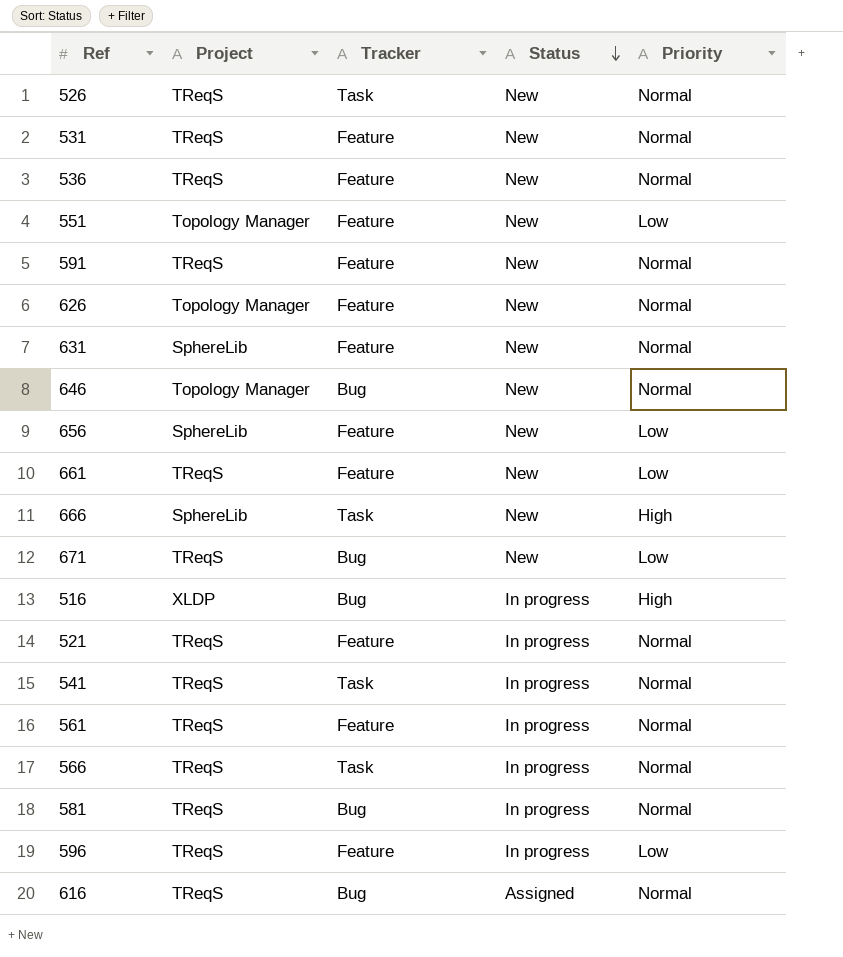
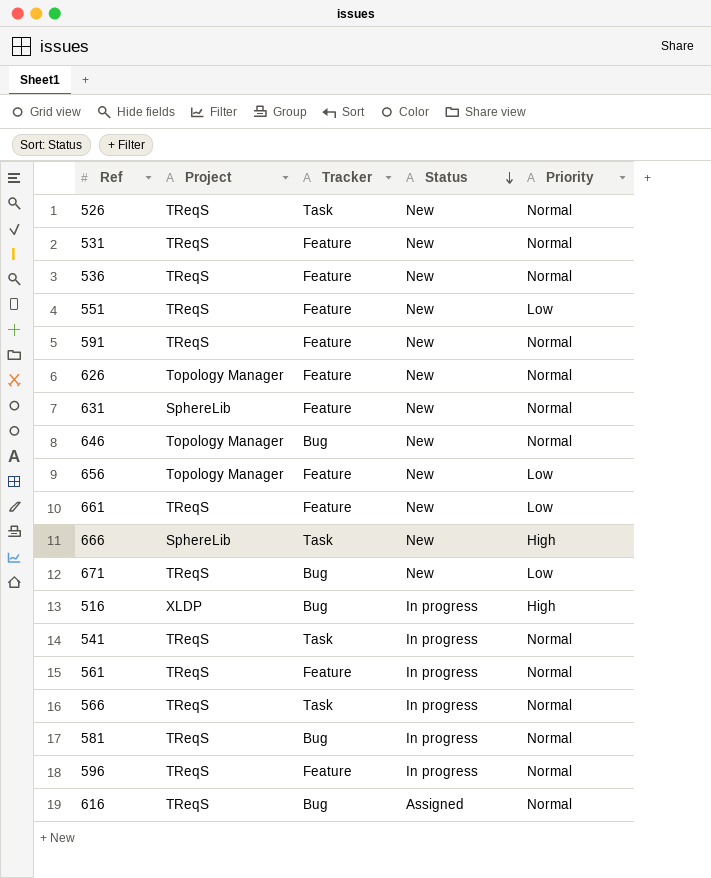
row 521: TReqS | Feature | In progress | Normal -> none
551 | Project: Topology Manager -> TReqS
656 | Project: SphereLib -> Topology Manager
596 | Priority: Low -> Normal

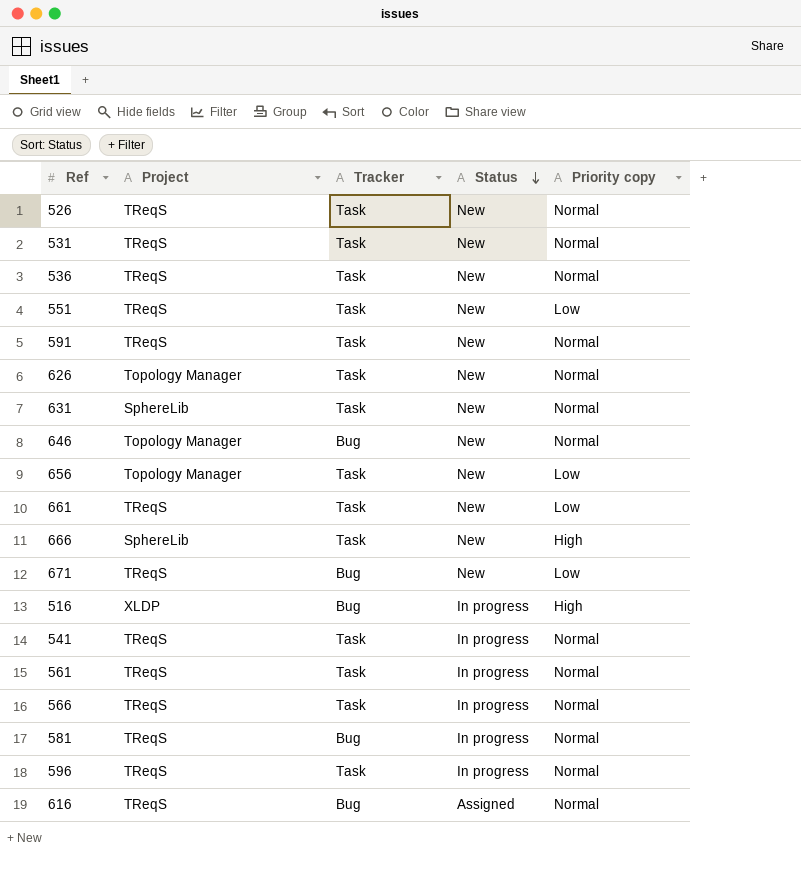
column name: Priority -> Priority copy
531 | Tracker: Feature -> Task
536 | Tracker: Feature -> Task
551 | Tracker: Feature -> Task
591 | Tracker: Feature -> Task
626 | Tracker: Feature -> Task
631 | Tracker: Feature -> Task
656 | Tracker: Feature -> Task
661 | Tracker: Feature -> Task
561 | Tracker: Feature -> Task
596 | Tracker: Feature -> Task

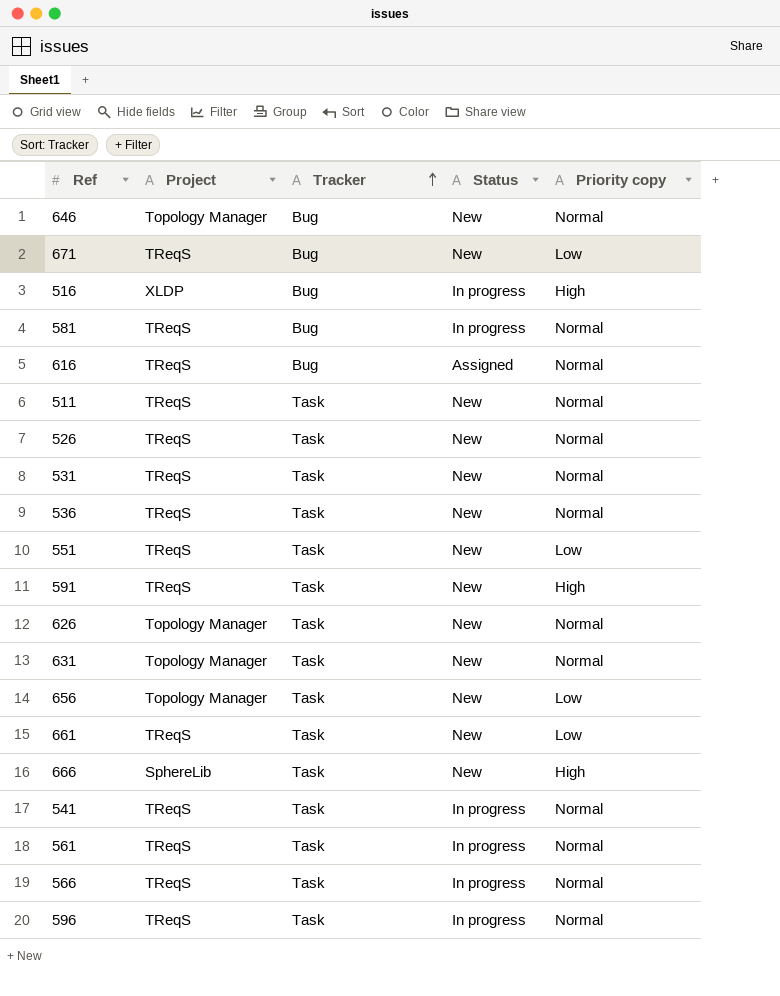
row order: Status descending -> Tracker ascending
row 511: none -> TReqS | Task | New | Normal
591 | Priority copy: Normal -> High
631 | Project: SphereLib -> Topology Manager

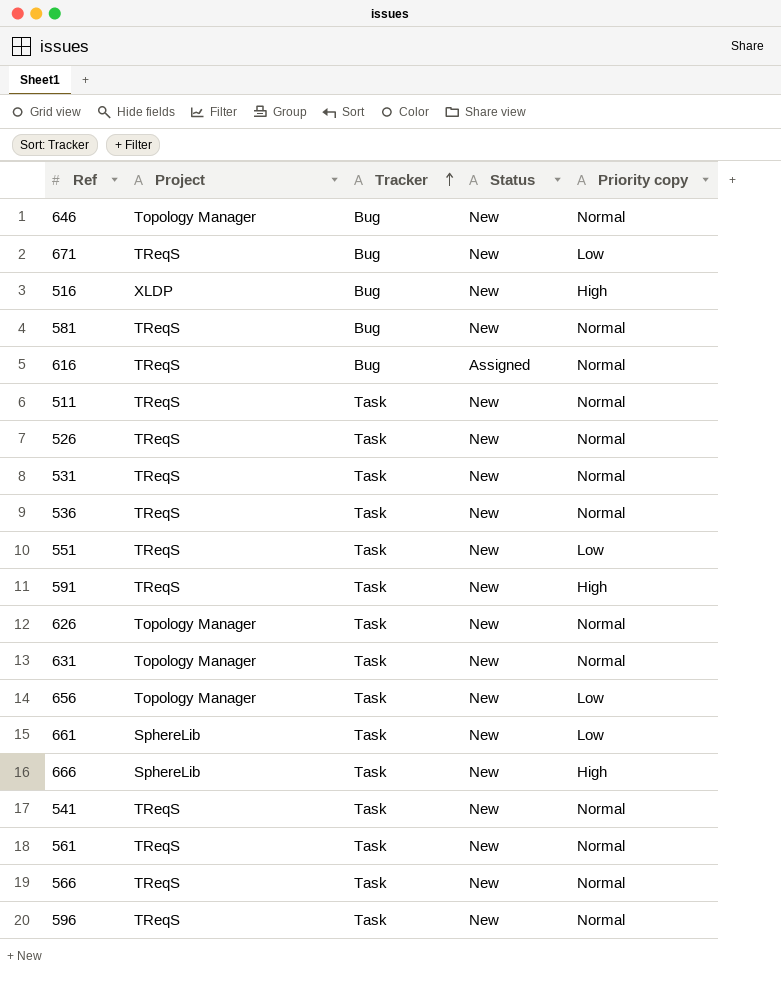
516 | Status: In progress -> New
581 | Status: In progress -> New
661 | Project: TReqS -> SphereLib
541 | Status: In progress -> New
561 | Status: In progress -> New
566 | Status: In progress -> New
596 | Status: In progress -> New

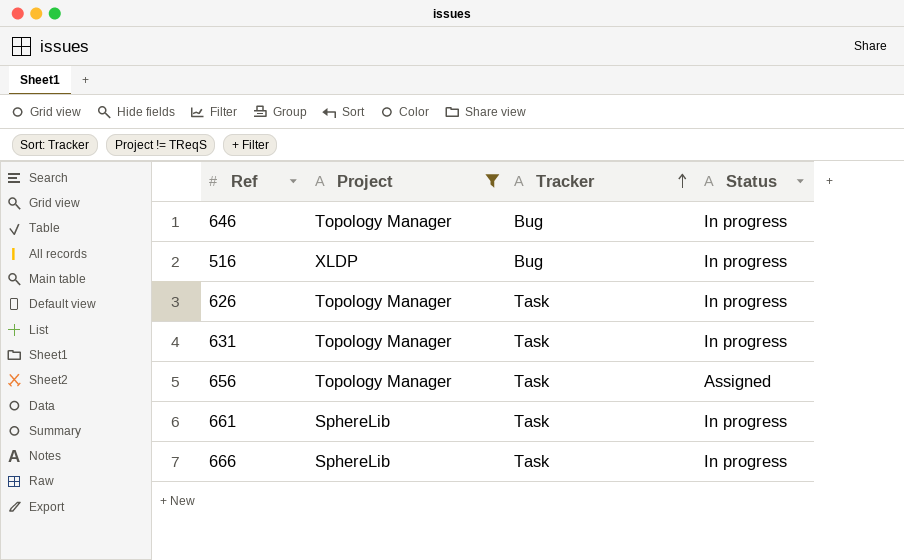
filter: none -> Project != TReqS
column Priority copy | position: 5 -> none
646 | Status: New -> In progress
516 | Status: New -> In progress
626 | Status: New -> In progress
631 | Status: New -> In progress
656 | Status: New -> Assigned
661 | Status: New -> In progress
666 | Status: New -> In progress

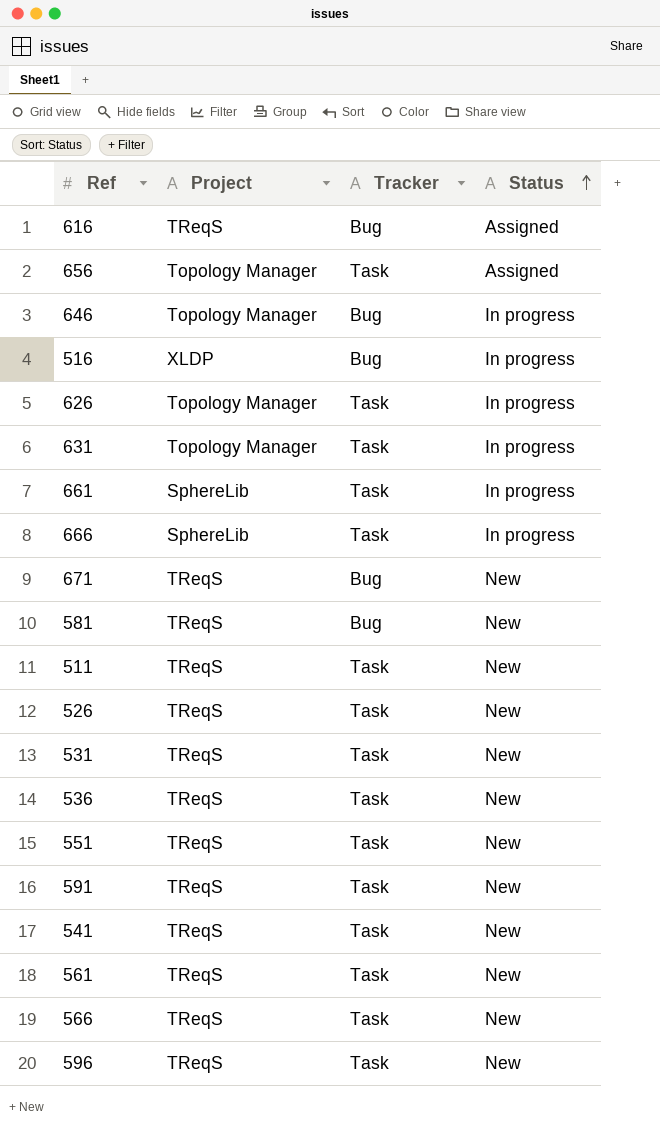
filter: Project != TReqS -> none
row order: Tracker ascending -> Status ascending

